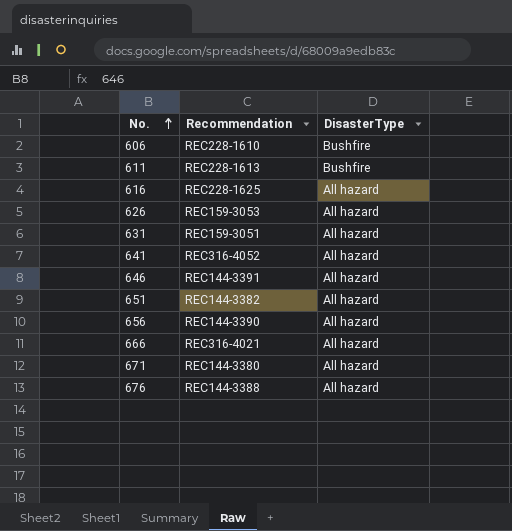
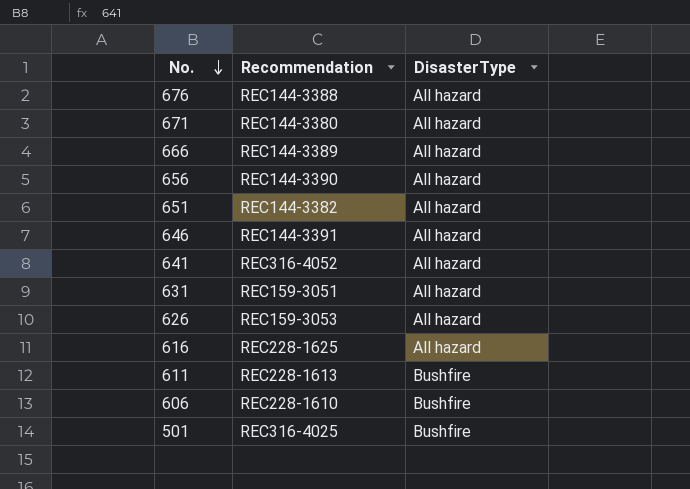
row order: No. ascending -> No. descending
666 | Recommendation: REC316-4021 -> REC144-3389
row 501: none -> REC316-4025 | Bushfire

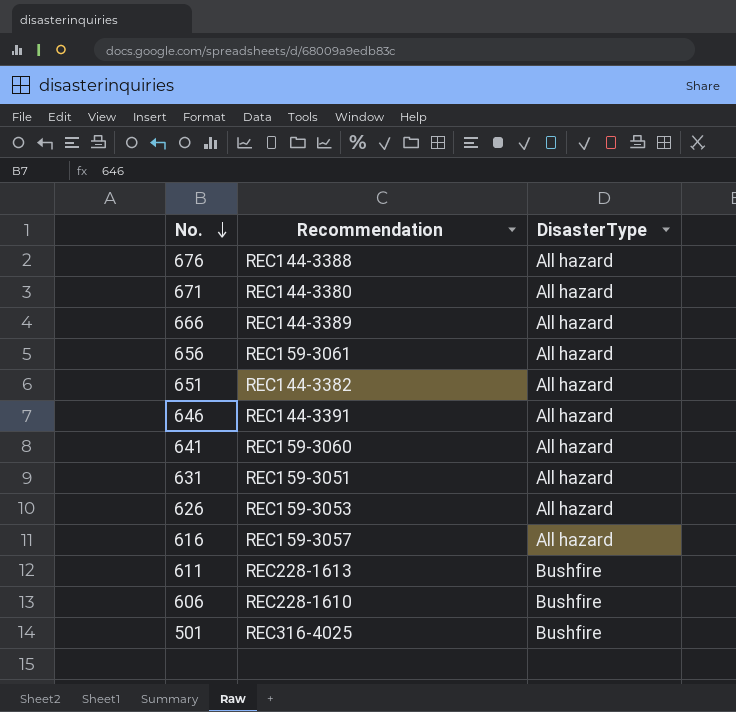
656 | Recommendation: REC144-3390 -> REC159-3061
641 | Recommendation: REC316-4052 -> REC159-3060
616 | Recommendation: REC228-1625 -> REC159-3057

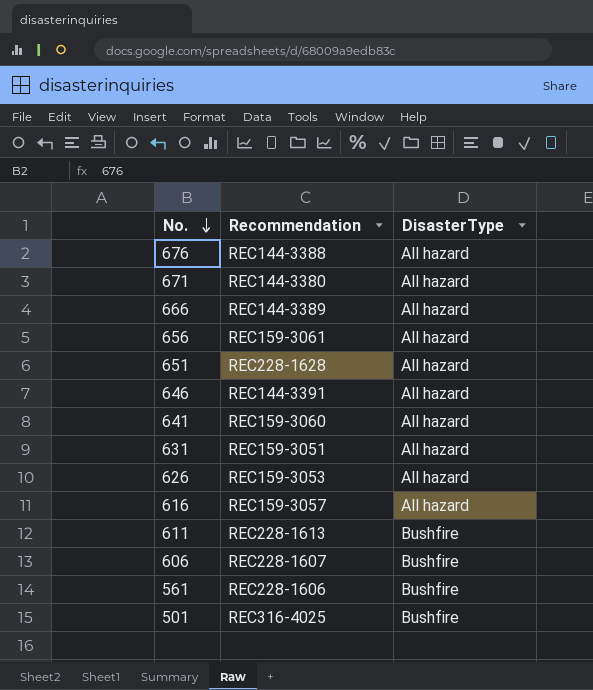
651 | Recommendation: REC144-3382 -> REC228-1628
606 | Recommendation: REC228-1610 -> REC228-1607
row 561: none -> REC228-1606 | Bushfire

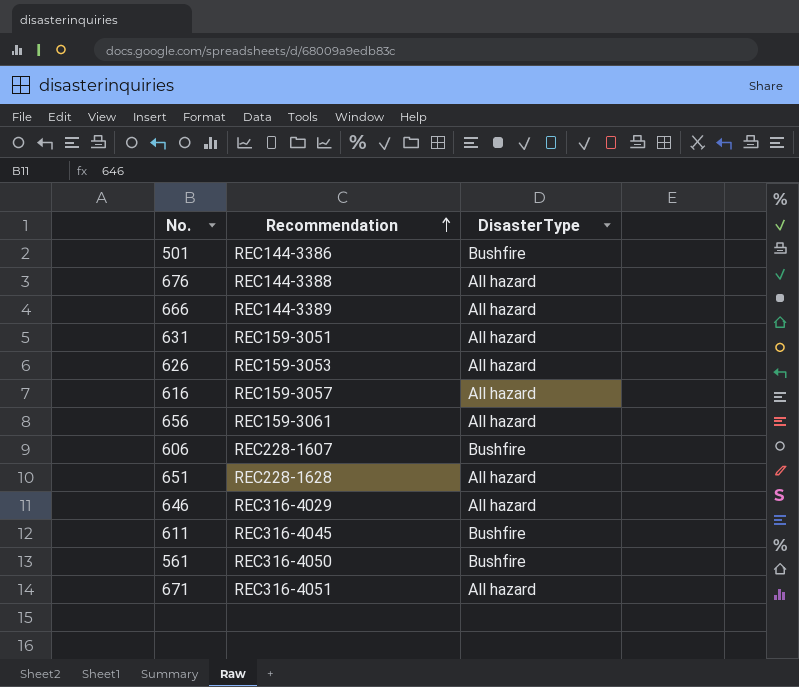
row order: No. descending -> Recommendation ascending
row 641: REC159-3060 | All hazard -> none
501 | Recommendation: REC316-4025 -> REC144-3386
646 | Recommendation: REC144-3391 -> REC316-4029
611 | Recommendation: REC228-1613 -> REC316-4045
561 | Recommendation: REC228-1606 -> REC316-4050
671 | Recommendation: REC144-3380 -> REC316-4051

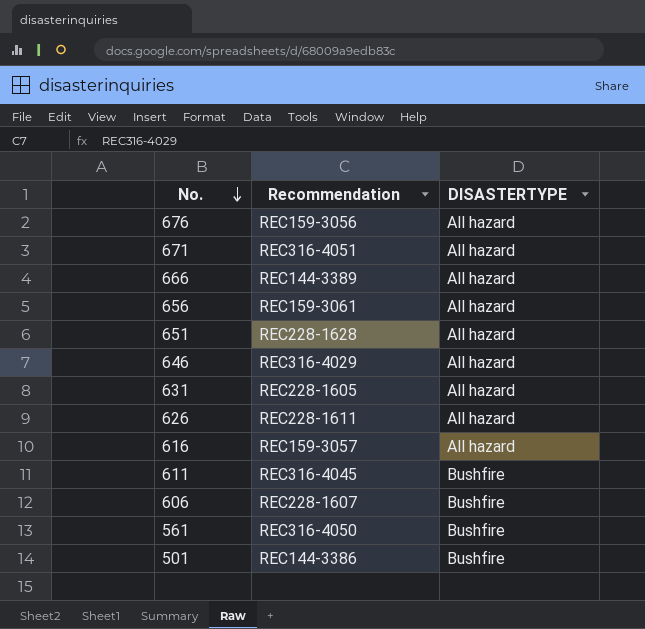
row order: Recommendation ascending -> No. descending
column name: DisasterType -> DISASTERTYPE
676 | Recommendation: REC144-3388 -> REC159-3056
631 | Recommendation: REC159-3051 -> REC228-1605
626 | Recommendation: REC159-3053 -> REC228-1611

